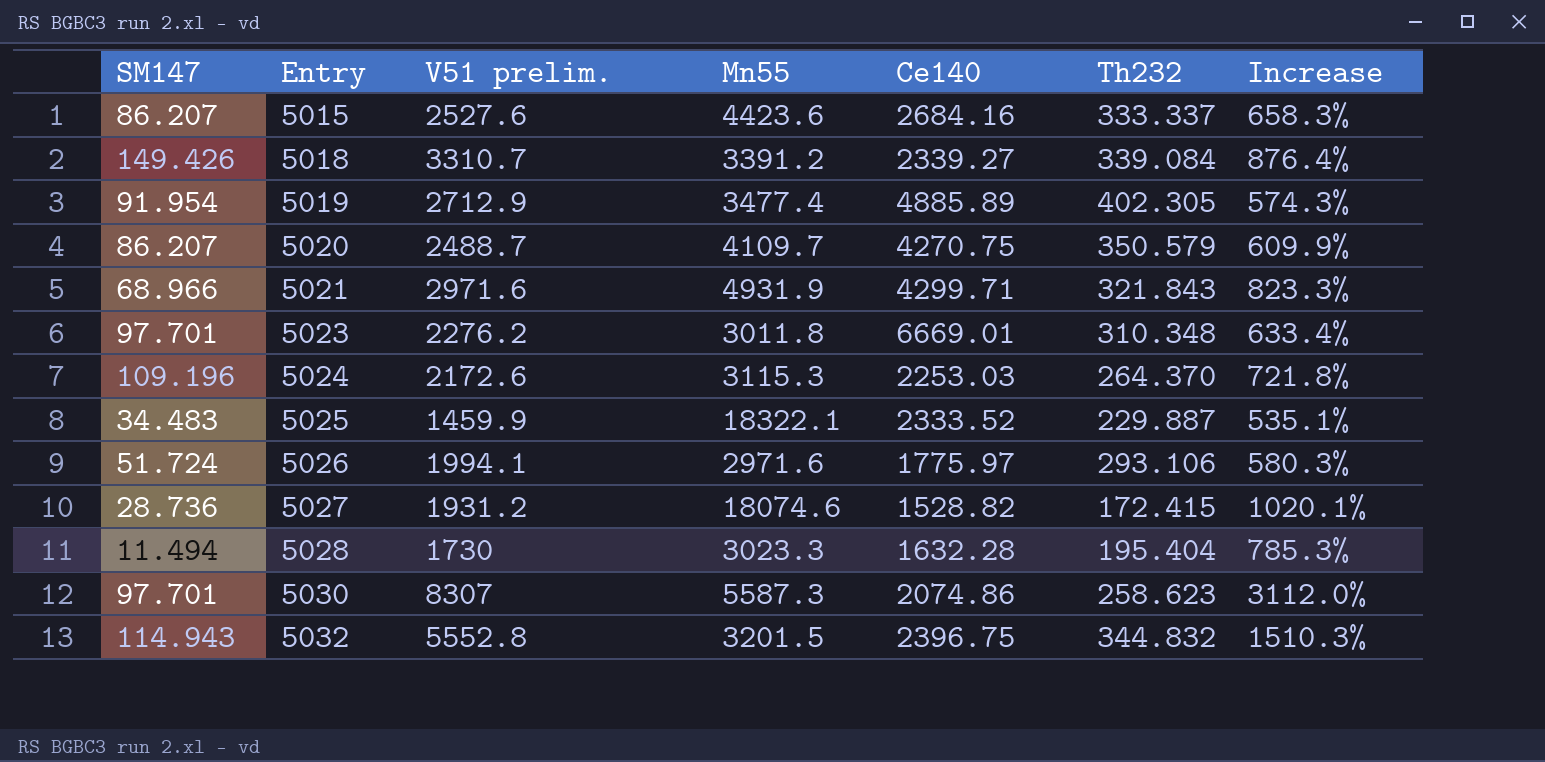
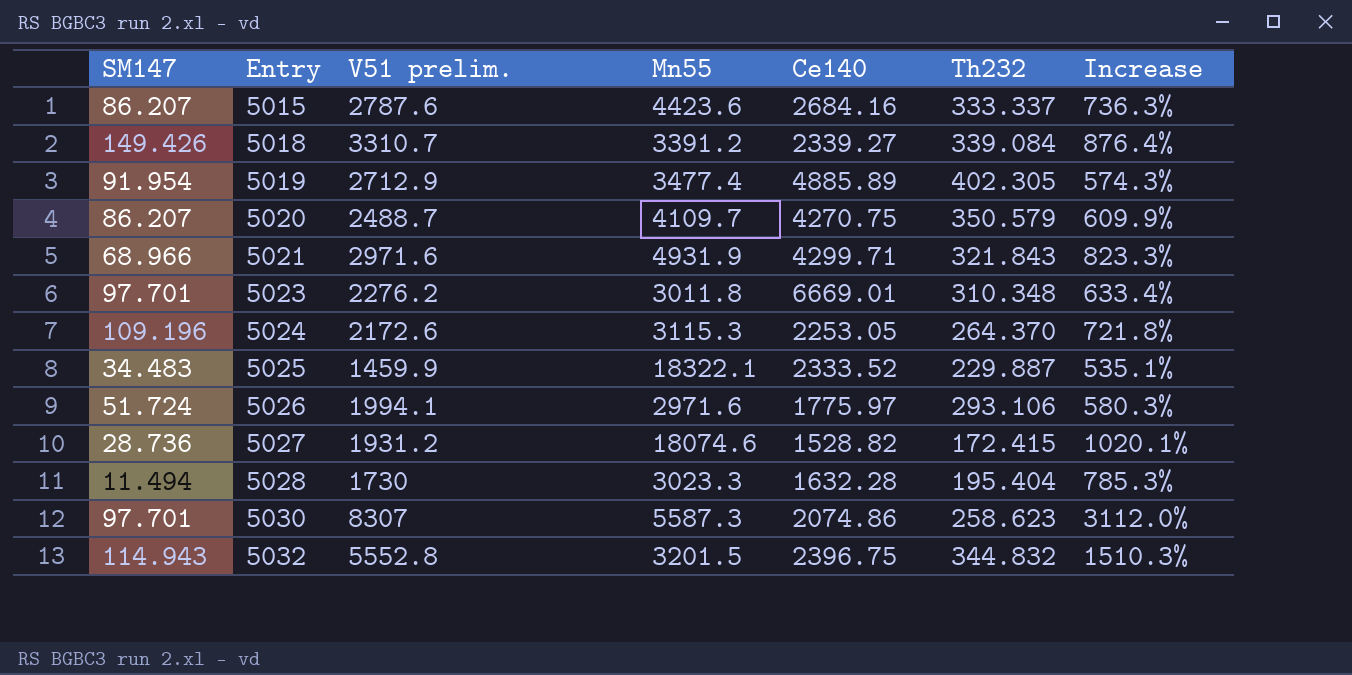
5015 | V51 prelim.: 2527.6 -> 2787.6
5015 | Increase: 658.3% -> 736.3%
5024 | Ce140: 2253.03 -> 2253.05

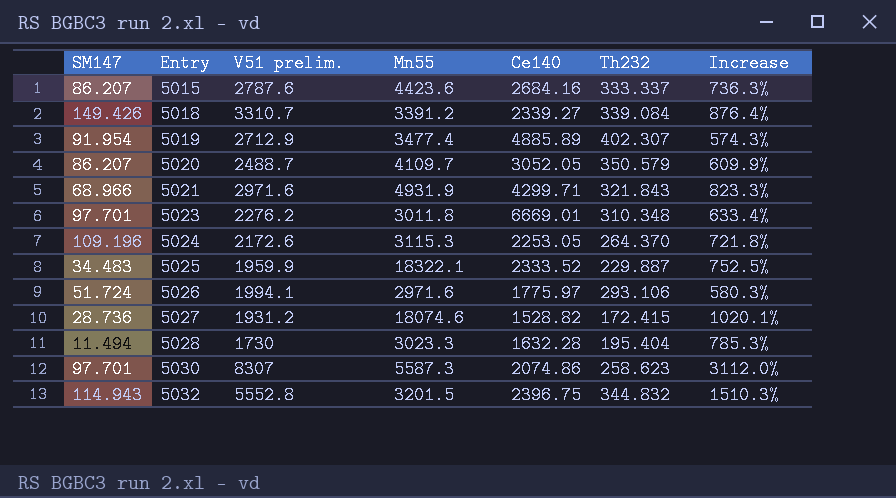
5019 | Th232: 402.305 -> 402.307
5020 | Ce140: 4270.75 -> 3052.05
5025 | V51 prelim.: 1459.9 -> 1959.9
5025 | Increase: 535.1% -> 752.5%

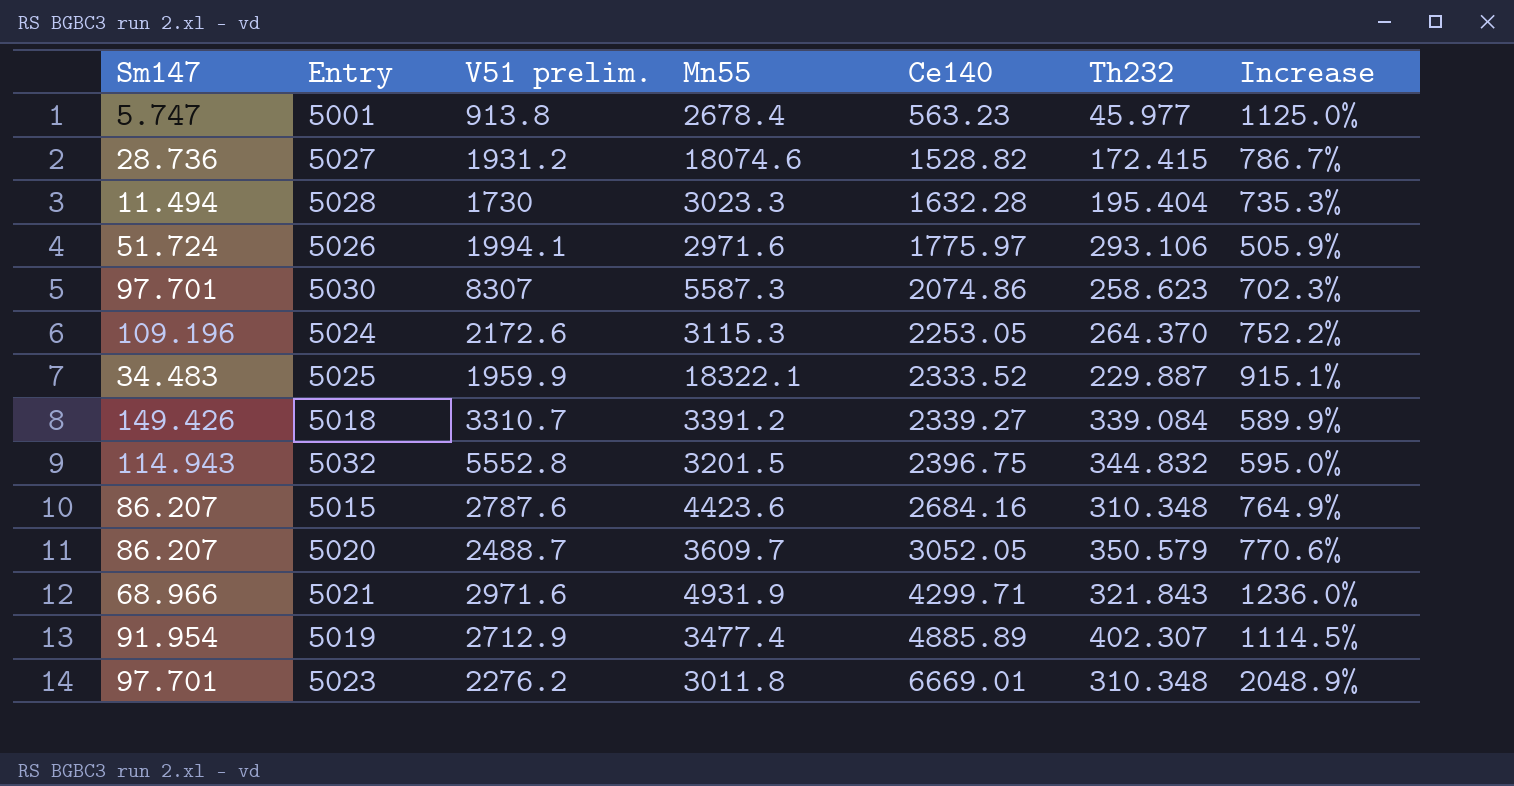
row order: Entry ascending -> Ce140 ascending
column name: SM147 -> Sm147
column Increase | formula: ([V51 prelim.] - [Th232]) / [Th232] -> ([Ce140] - [Th232]) / [Th232]
row 5001: none -> 5.747 | 913.8 | 2678.4 | 563.23 | 45.977 | 1125.0%
5015 | Th232: 333.337 -> 310.348
5020 | Mn55: 4109.7 -> 3609.7

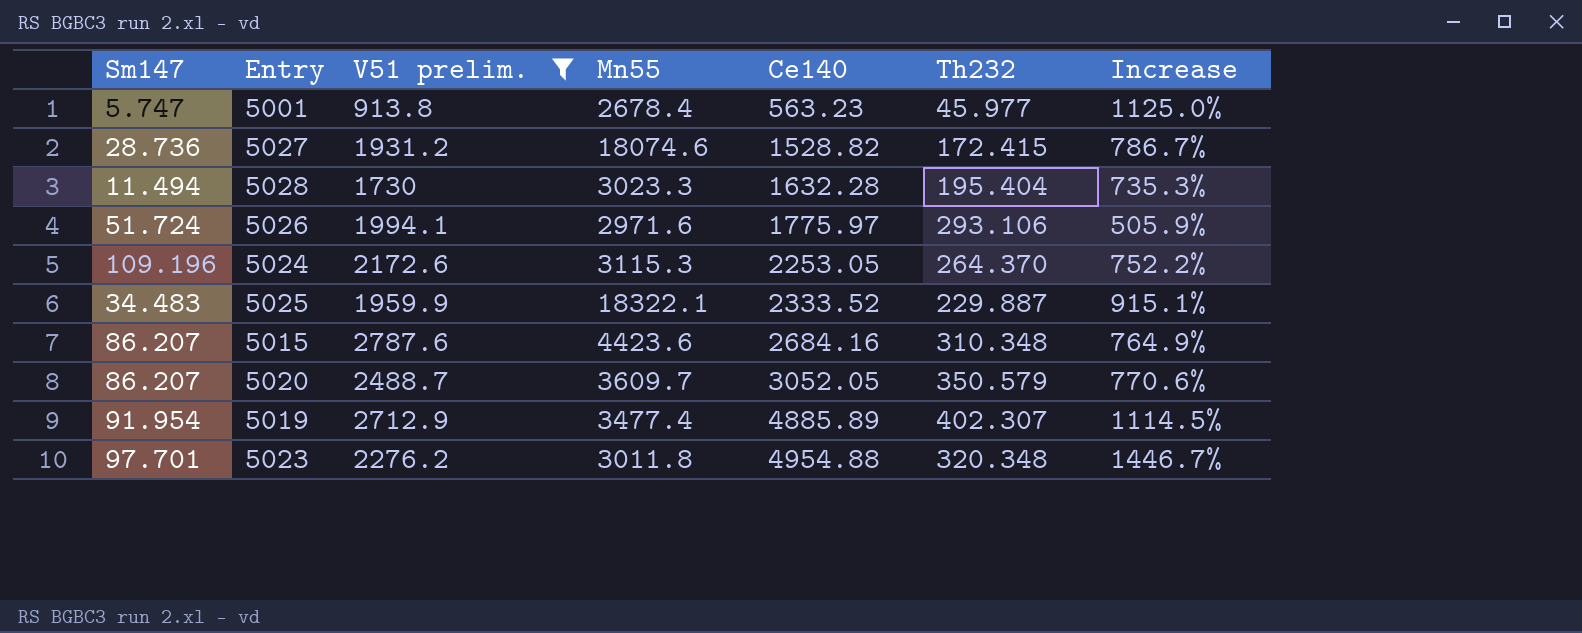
filter: none -> V51 prelim. <= 2787.6
5023 | Ce140: 6669.01 -> 4954.88
5023 | Th232: 310.348 -> 320.348
5023 | Increase: 2048.9% -> 1446.7%

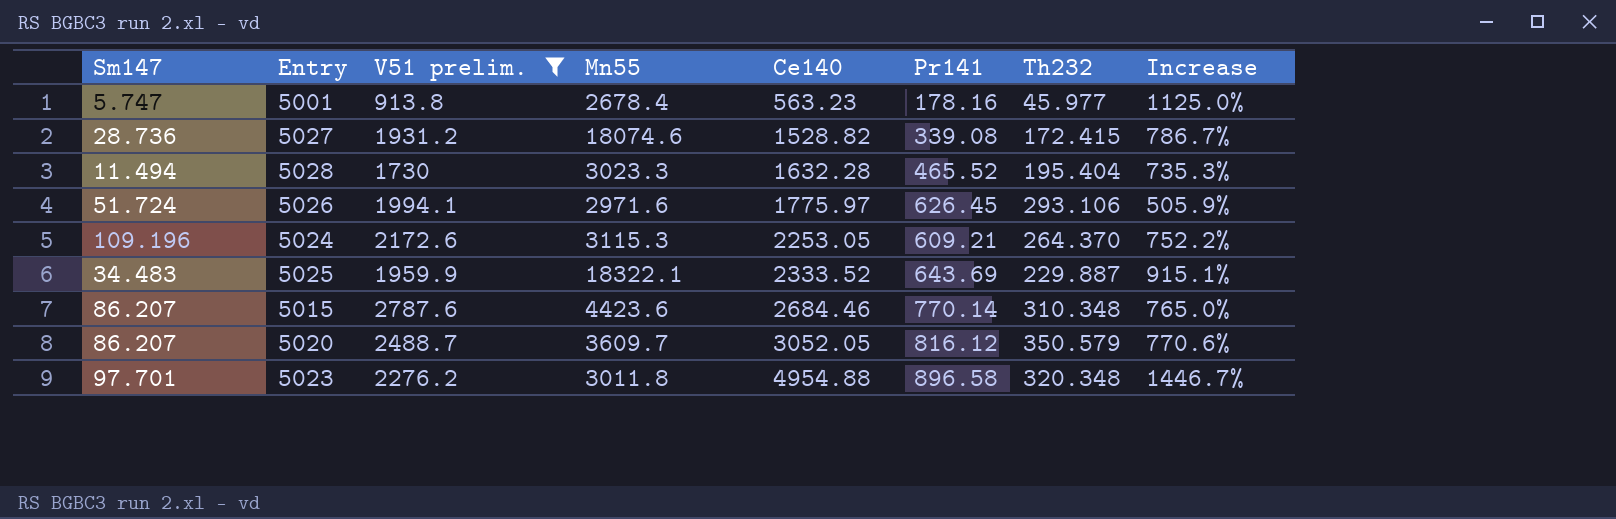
column Pr141 | position: none -> 6
row 5019: 91.954 | 2712.9 | 3477.4 | 4885.89 | 402.307 | 1114.5% -> none
5015 | Ce140: 2684.16 -> 2684.46
5015 | Increase: 764.9% -> 765.0%

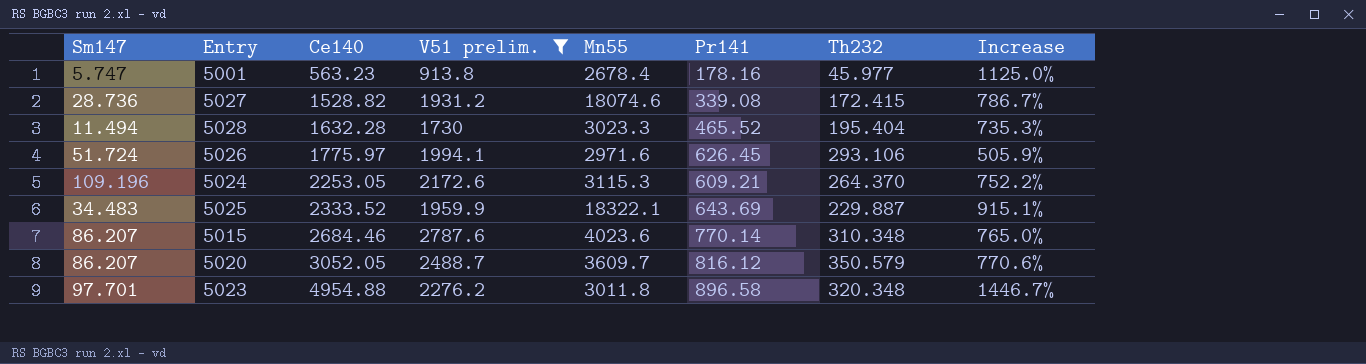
column Ce140 | position: 5 -> 3
5015 | Mn55: 4423.6 -> 4023.6

